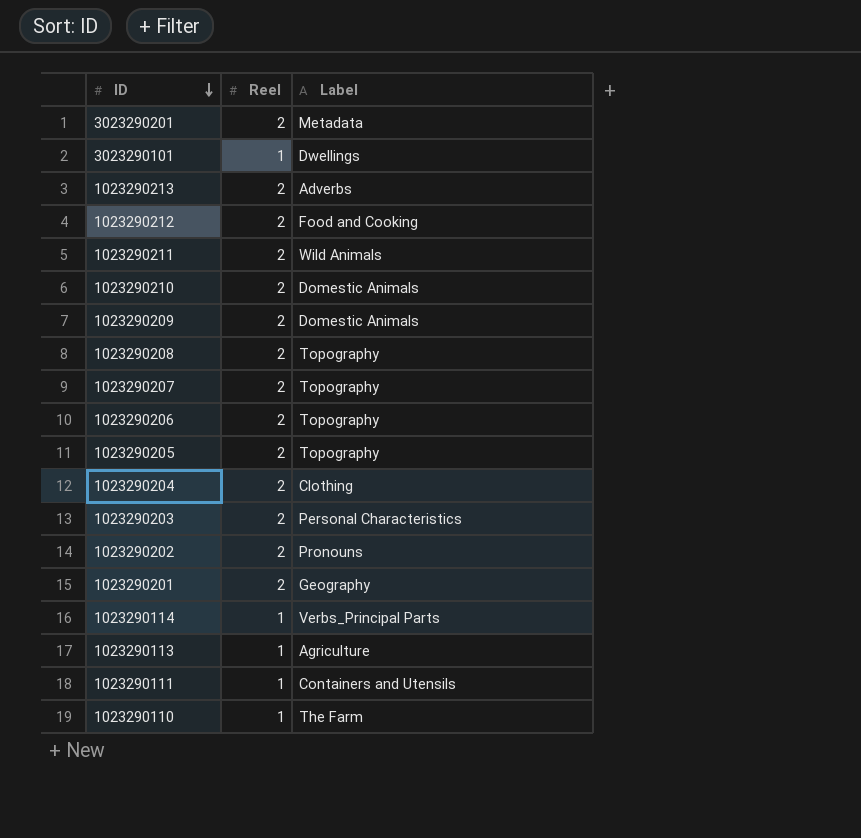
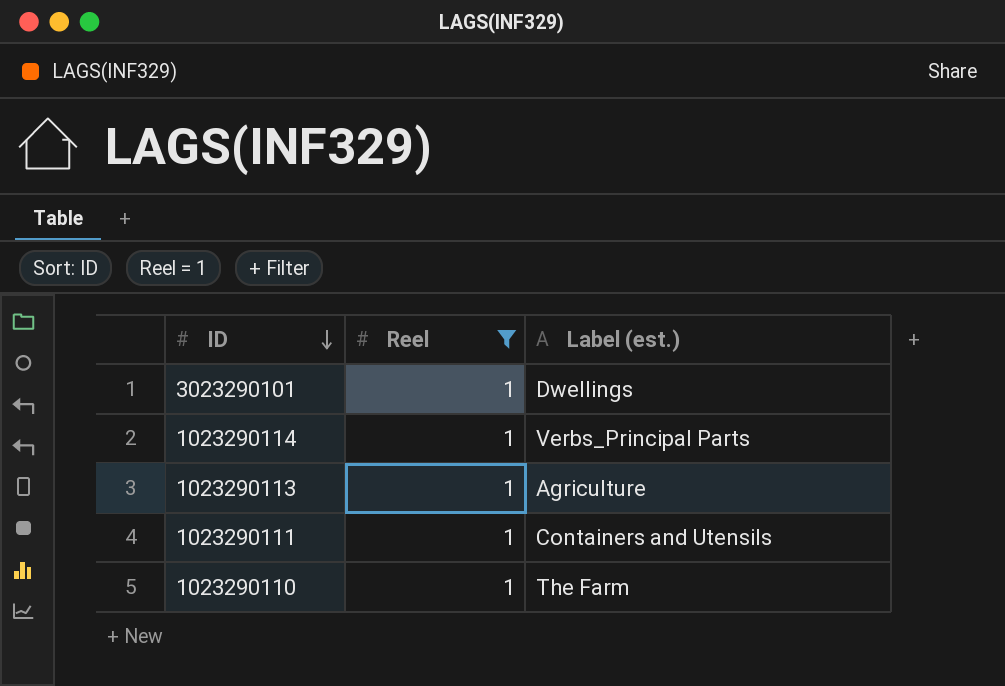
filter: none -> Reel = 1
column name: Label -> Label (est.)

